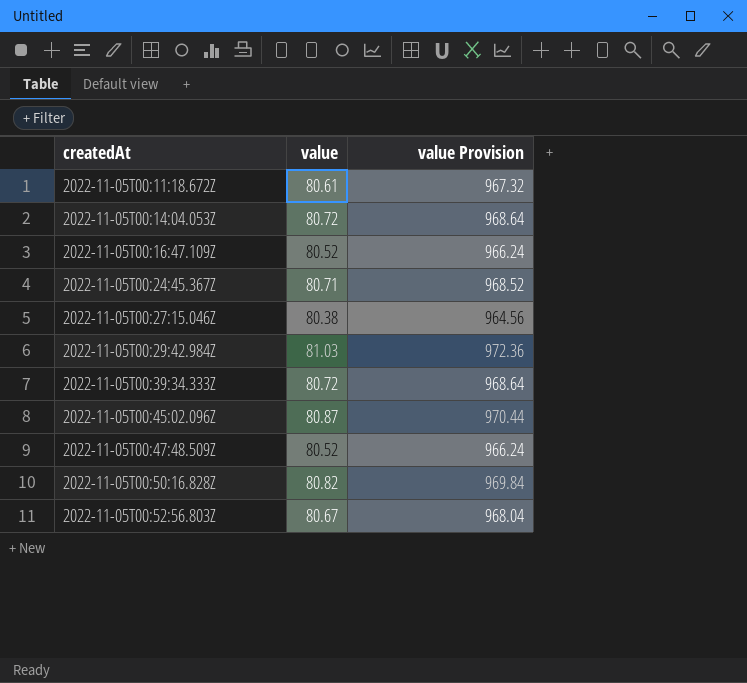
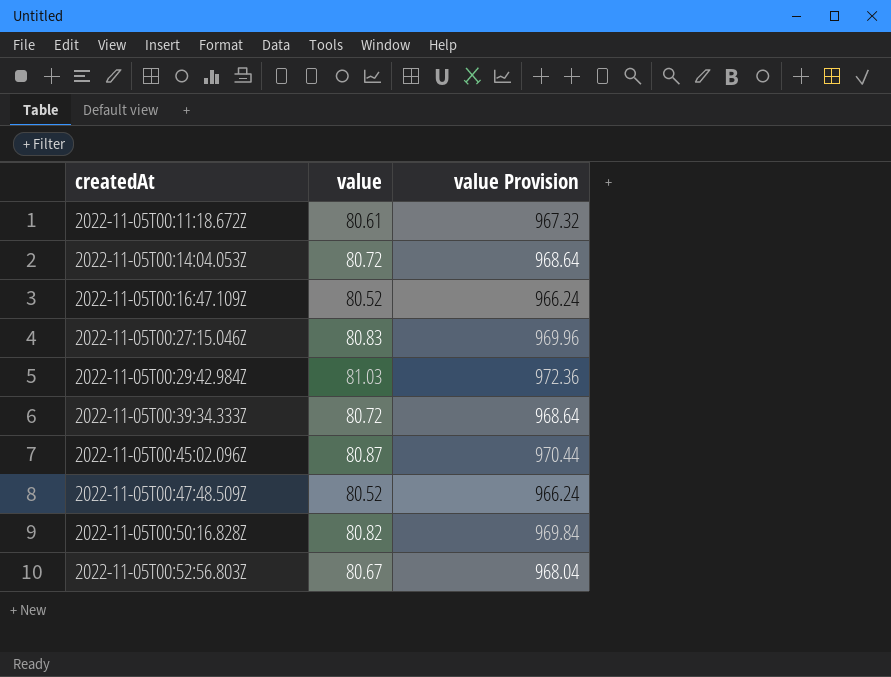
row 2022-11-05T00:24:45.367Z: 80.71 | 968.52 -> none
2022-11-05T00:27:15.046Z | value: 80.38 -> 80.83
2022-11-05T00:27:15.046Z | value Provision: 964.56 -> 969.96

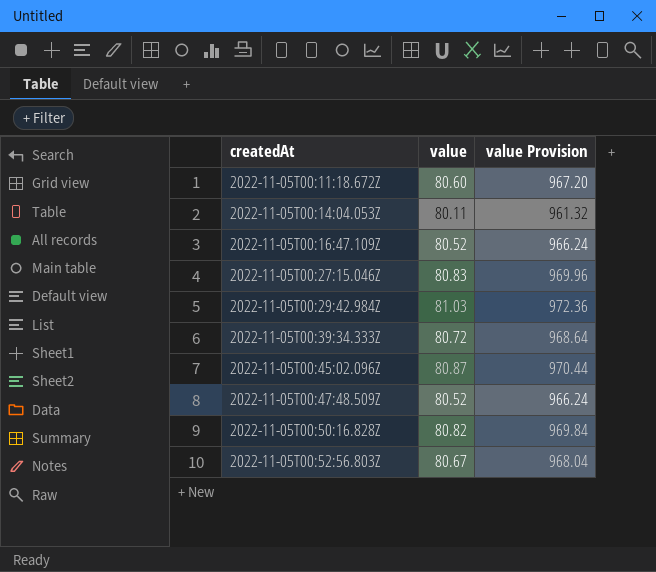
2022-11-05T00:11:18.672Z | value: 80.61 -> 80.60
2022-11-05T00:11:18.672Z | value Provision: 967.32 -> 967.20
2022-11-05T00:14:04.053Z | value: 80.72 -> 80.11
2022-11-05T00:14:04.053Z | value Provision: 968.64 -> 961.32

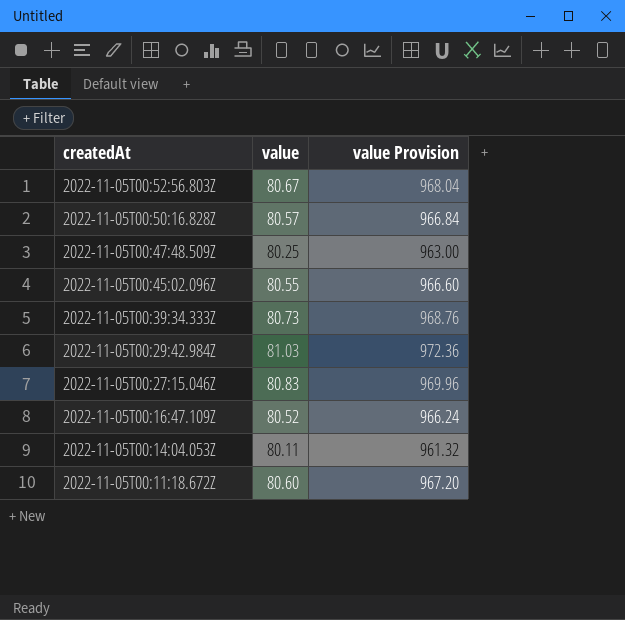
row order: createdAt ascending -> createdAt descending
2022-11-05T00:50:16.828Z | value: 80.82 -> 80.57
2022-11-05T00:50:16.828Z | value Provision: 969.84 -> 966.84
2022-11-05T00:47:48.509Z | value: 80.52 -> 80.25
2022-11-05T00:47:48.509Z | value Provision: 966.24 -> 963.00
2022-11-05T00:45:02.096Z | value: 80.87 -> 80.55
2022-11-05T00:45:02.096Z | value Provision: 970.44 -> 966.60
2022-11-05T00:39:34.333Z | value: 80.72 -> 80.73
2022-11-05T00:39:34.333Z | value Provision: 968.64 -> 968.76

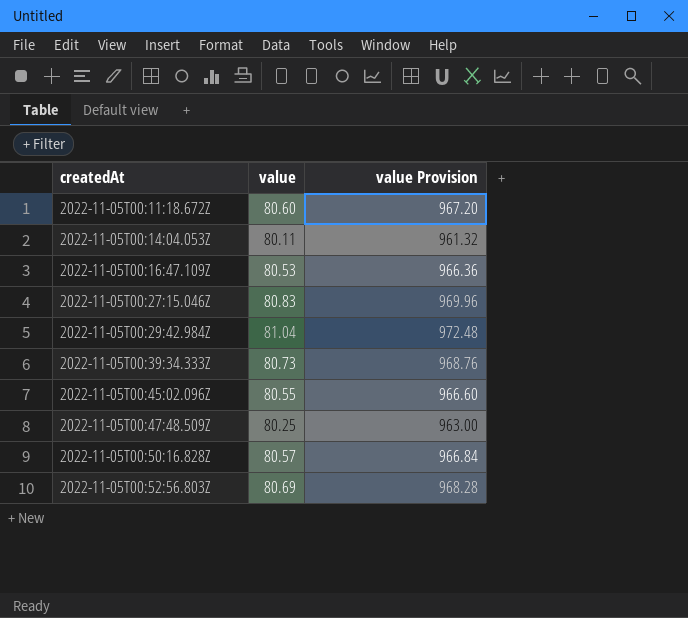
row order: createdAt descending -> createdAt ascending
2022-11-05T00:16:47.109Z | value: 80.52 -> 80.53
2022-11-05T00:16:47.109Z | value Provision: 966.24 -> 966.36
2022-11-05T00:29:42.984Z | value: 81.03 -> 81.04
2022-11-05T00:29:42.984Z | value Provision: 972.36 -> 972.48
2022-11-05T00:52:56.803Z | value: 80.67 -> 80.69
2022-11-05T00:52:56.803Z | value Provision: 968.04 -> 968.28

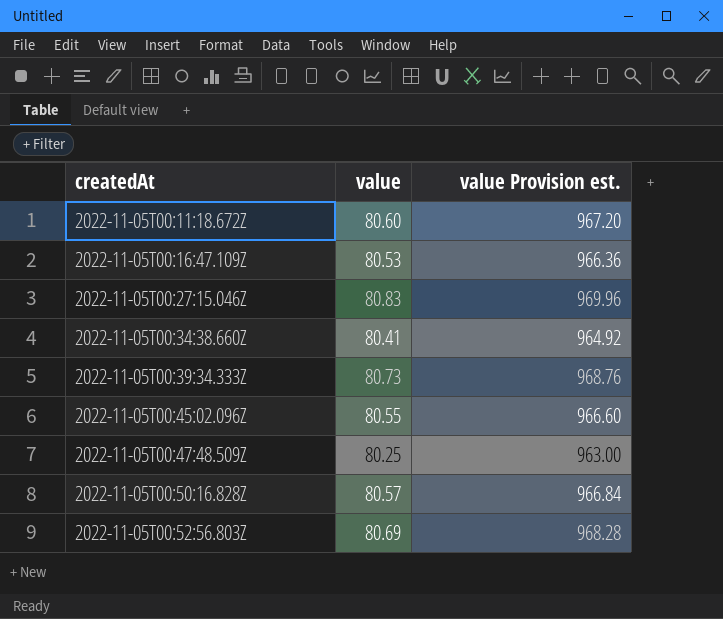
column name: value Provision -> value Provision est.
row 2022-11-05T00:14:04.053Z: 80.11 | 961.32 -> none
row 2022-11-05T00:29:42.984Z: 81.04 | 972.48 -> none
row 2022-11-05T00:34:38.660Z: none -> 80.41 | 964.92

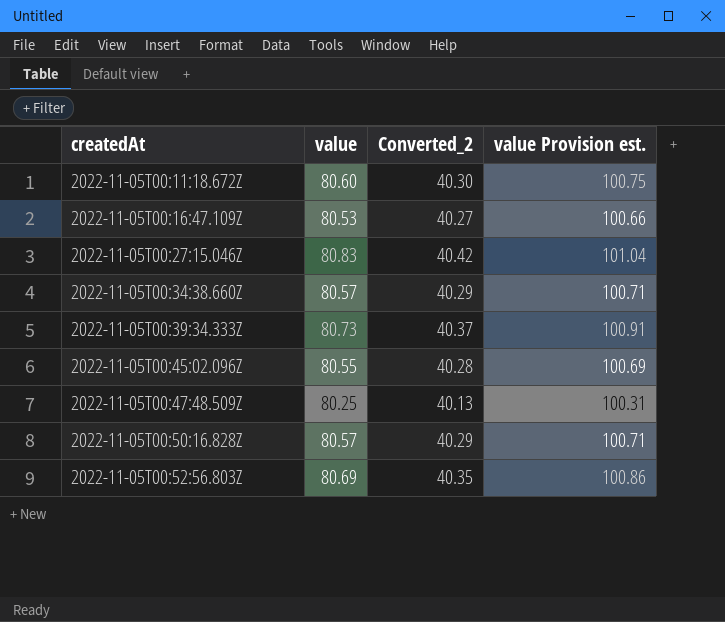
column Converted_2 | formula: none -> [value] * 0.5
column value Provision est. | formula: [value] * 12 -> [value] * 1.25
2022-11-05T00:34:38.660Z | value: 80.41 -> 80.57

